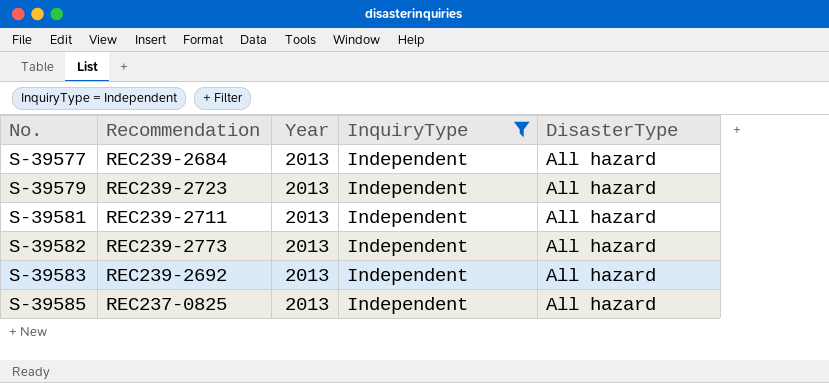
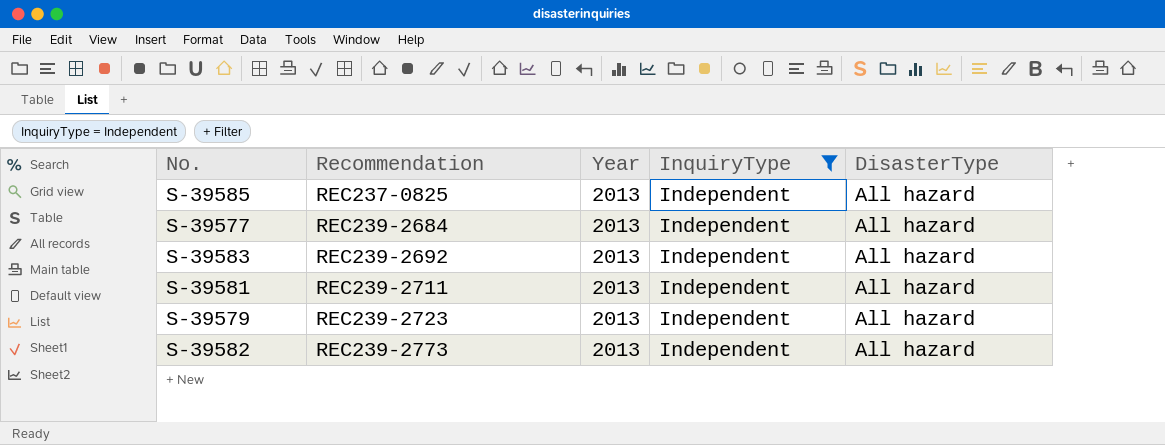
row order: No. ascending -> Recommendation ascending

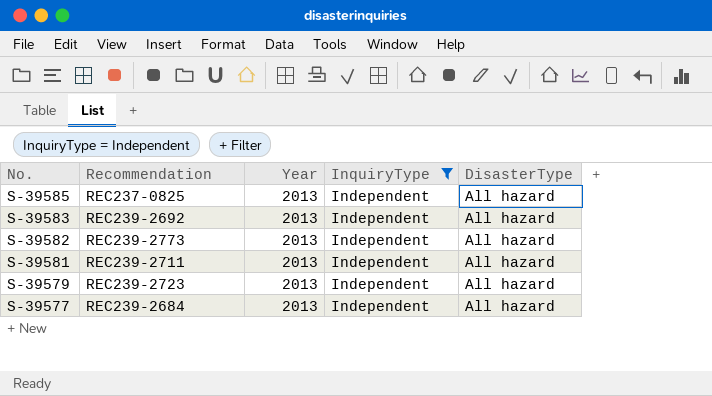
row order: Recommendation ascending -> No. descending

